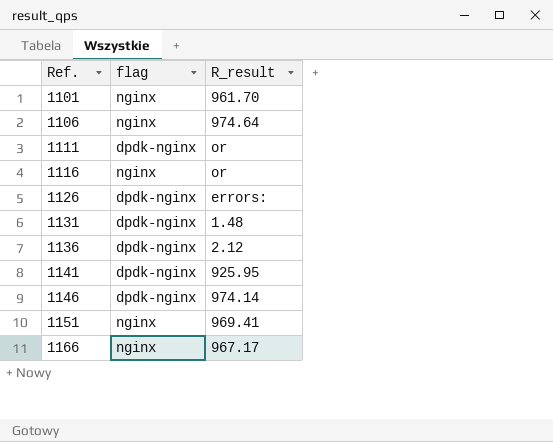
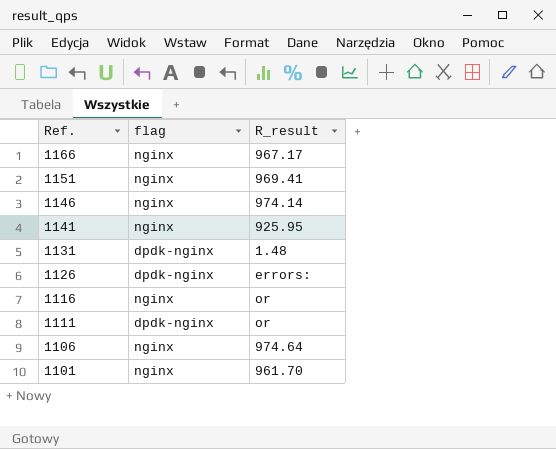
row order: Ref. ascending -> Ref. descending
row 1136: dpdk-nginx | 2.12 -> none
1146 | flag: dpdk-nginx -> nginx
1141 | flag: dpdk-nginx -> nginx

